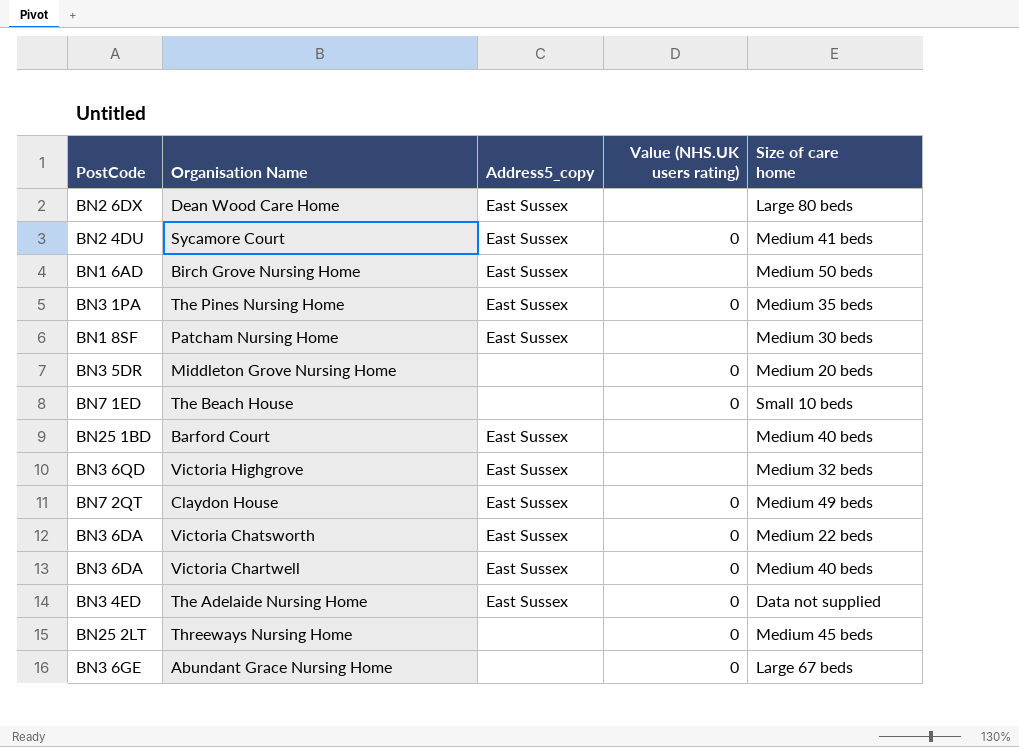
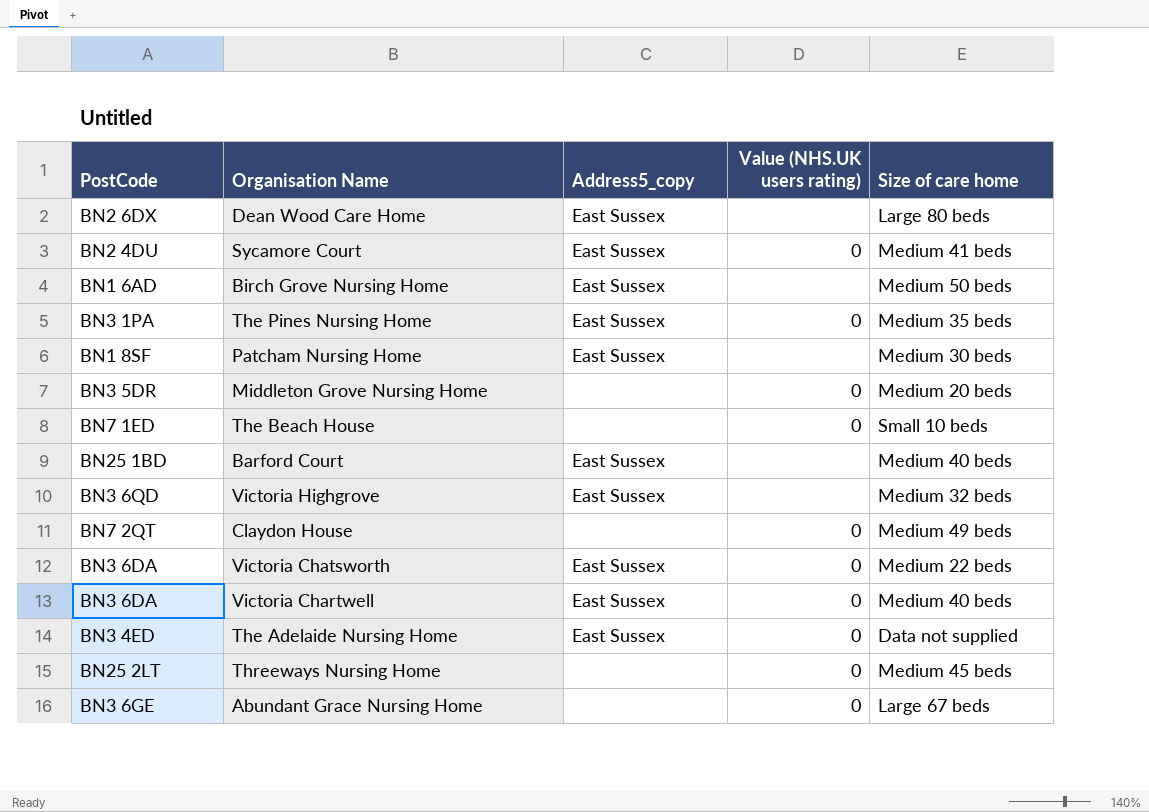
Claydon House | Address5_copy: East Sussex -> none

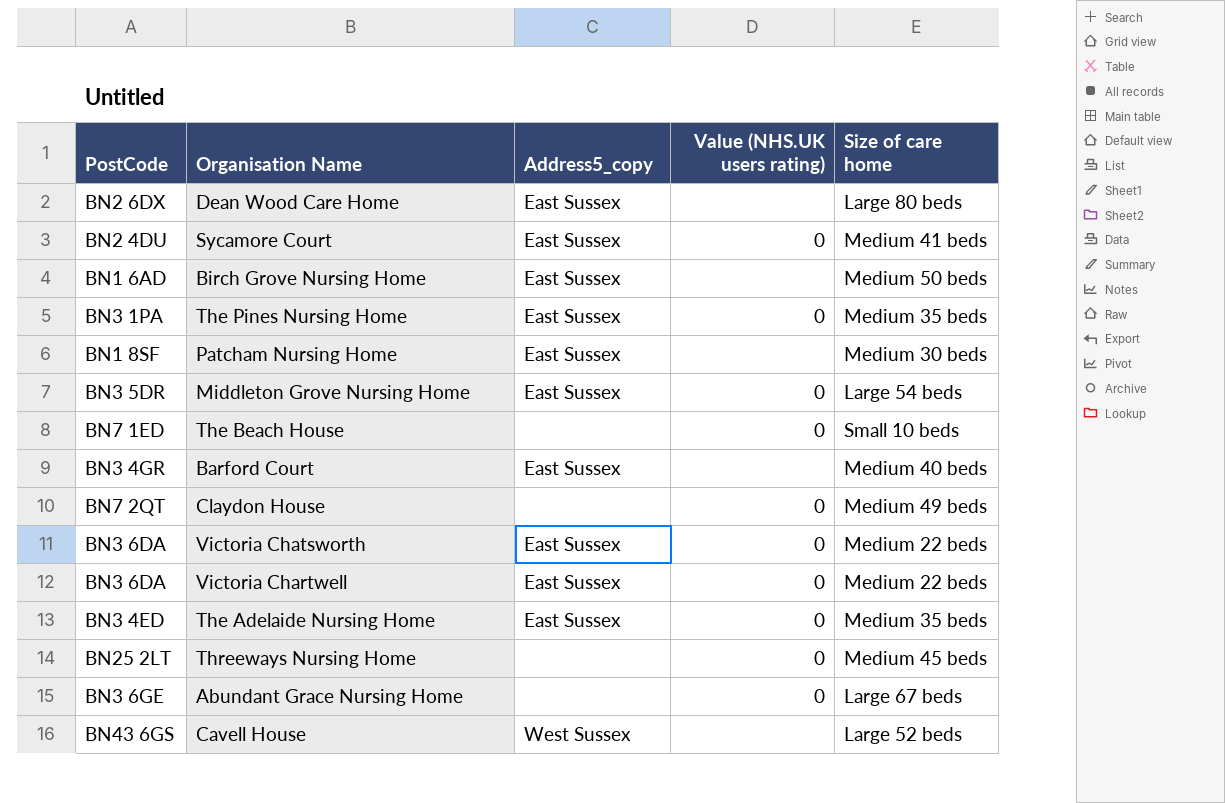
row Victoria Highgrove: BN3 6QD | East Sussex | none | Medium 32 beds -> none
Middleton Grove Nursing Home | Address5_copy: none -> East Sussex
Middleton Grove Nursing Home | Size of care home: Medium 20 beds -> Large 54 beds
Barford Court | PostCode: BN25 1BD -> BN3 4GR
Victoria Chartwell | Size of care home: Medium 40 beds -> Medium 22 beds
The Adelaide Nursing Home | Size of care home: Data not supplied -> Medium 35 beds
row Cavell House: none -> BN43 6GS | West Sussex | none | Large 52 beds

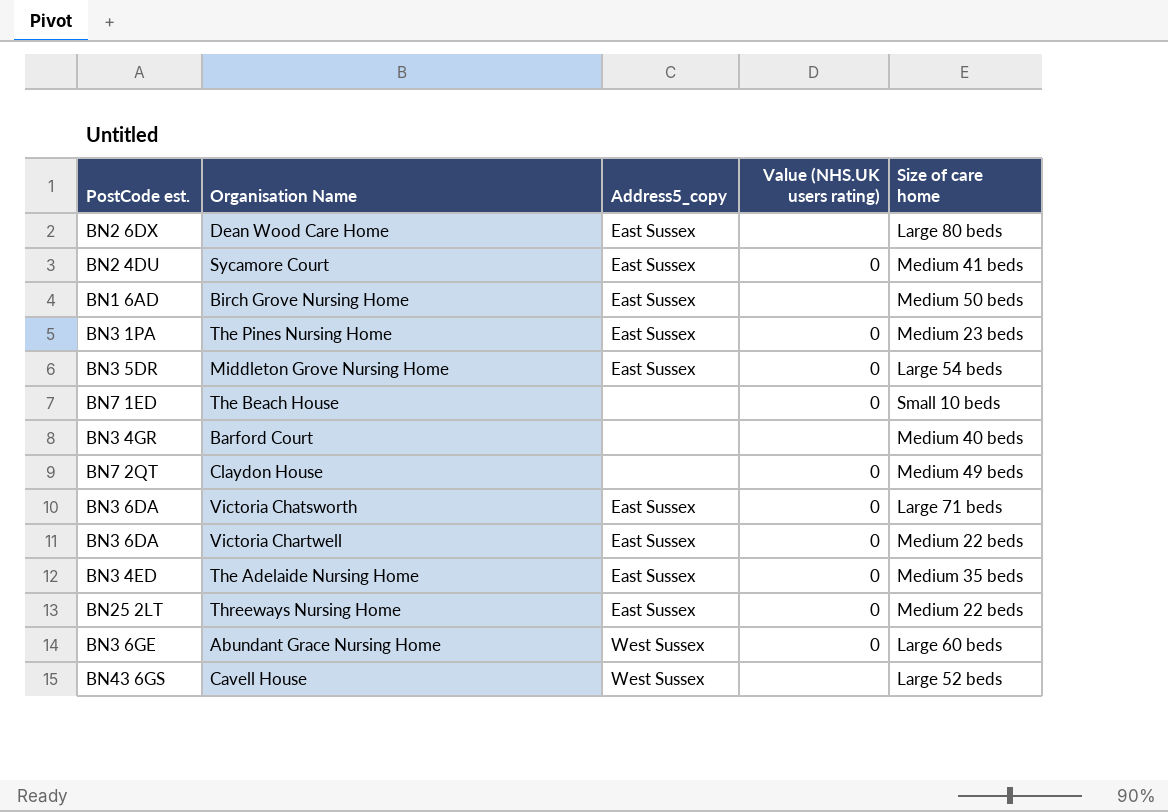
column name: PostCode -> PostCode est.
row Patcham Nursing Home: BN1 8SF | East Sussex | none | Medium 30 beds -> none
The Pines Nursing Home | Size of care home: Medium 35 beds -> Medium 23 beds
Barford Court | Address5_copy: East Sussex -> none
Victoria Chatsworth | Size of care home: Medium 22 beds -> Large 71 beds
Threeways Nursing Home | Address5_copy: none -> East Sussex
Threeways Nursing Home | Size of care home: Medium 45 beds -> Medium 22 beds
Abundant Grace Nursing Home | Address5_copy: none -> West Sussex
Abundant Grace Nursing Home | Size of care home: Large 67 beds -> Large 60 beds

